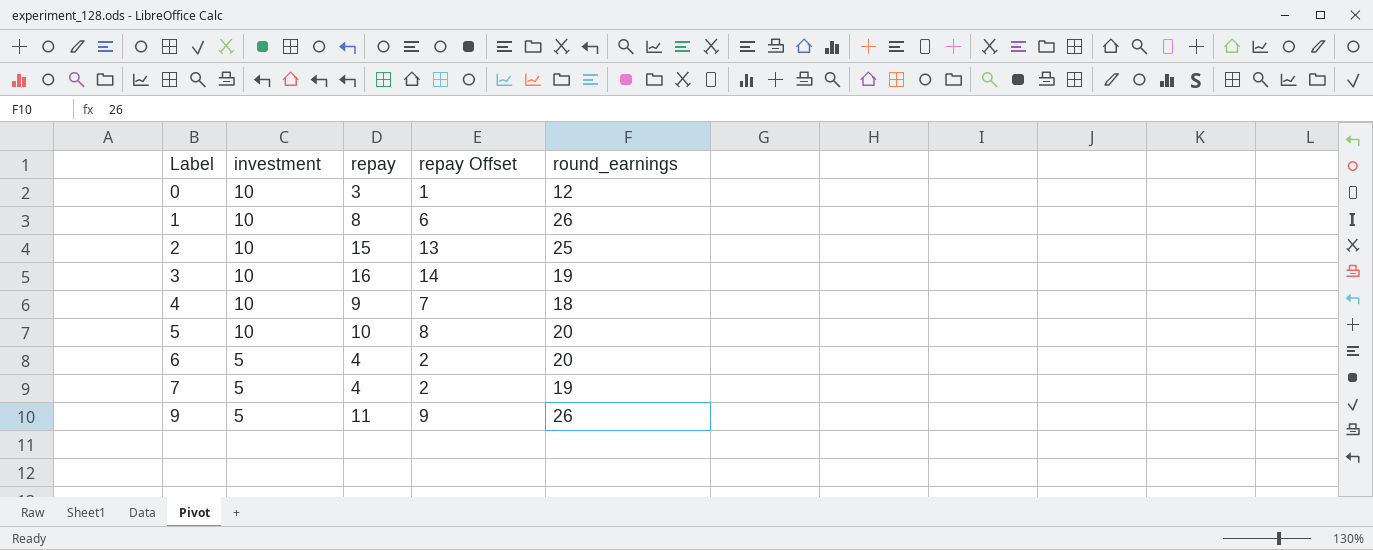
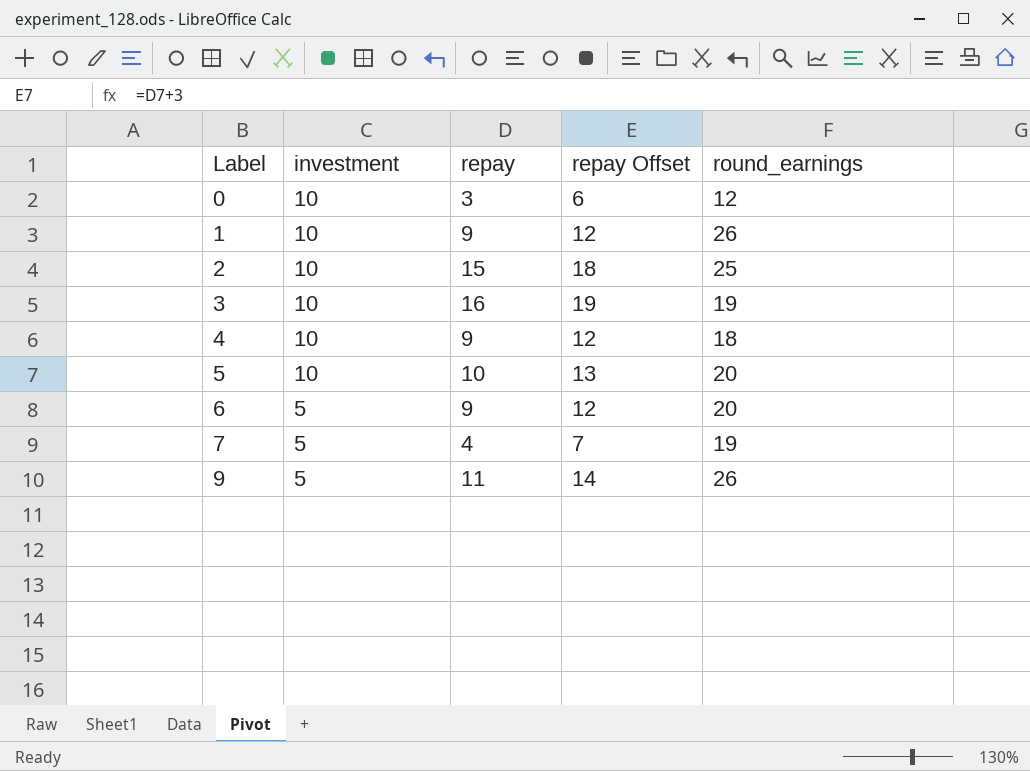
column repay Offset | formula: [repay] - 2 -> [repay] + 3
1 | repay: 8 -> 9
6 | repay: 4 -> 9

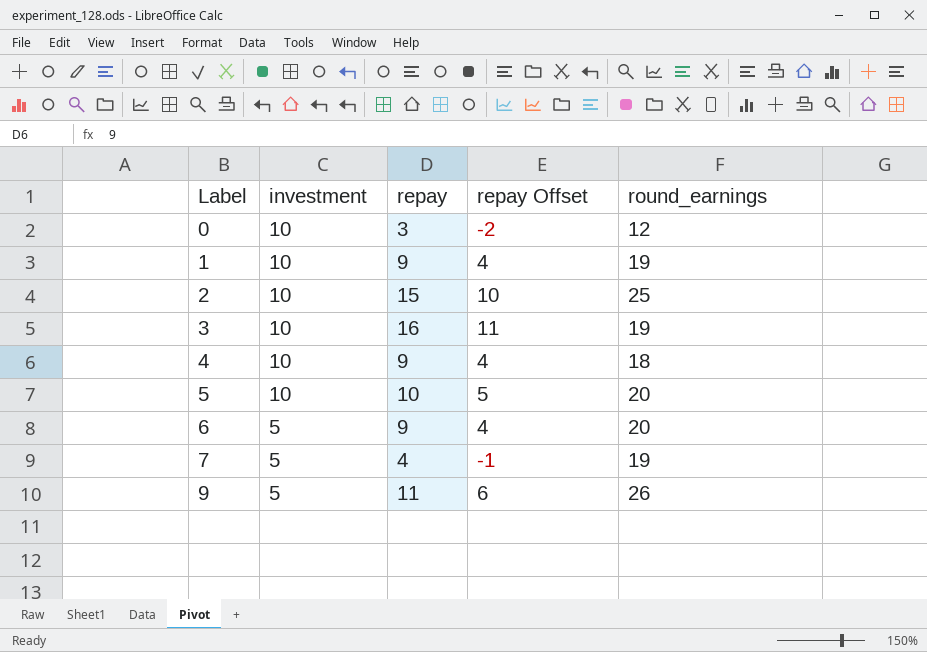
column repay Offset | formula: [repay] + 3 -> [repay] - 5
1 | round_earnings: 26 -> 19

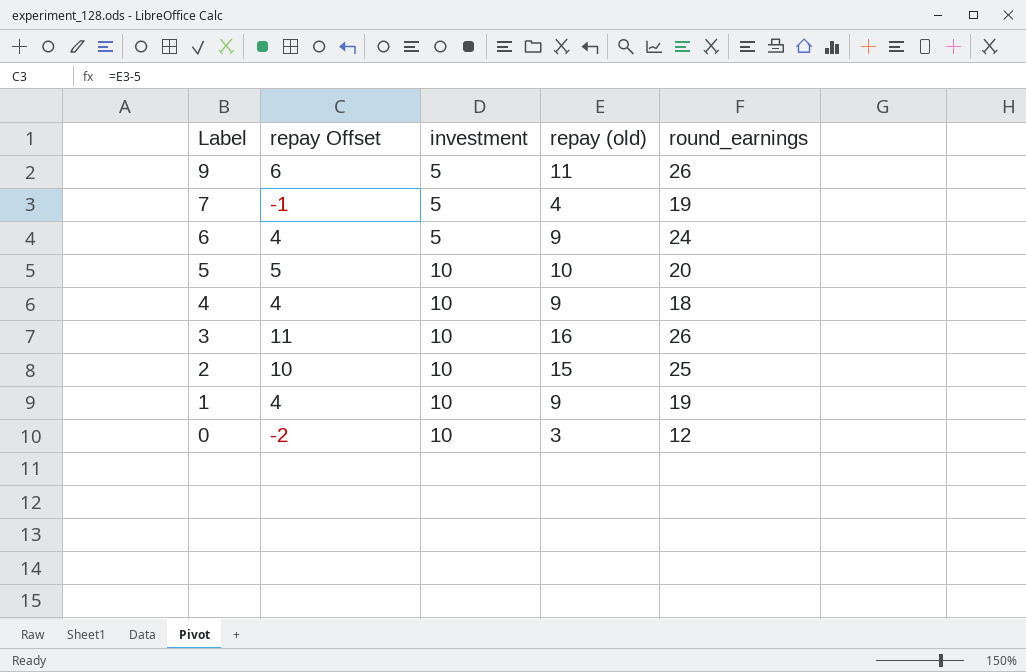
row order: Label ascending -> Label descending
column repay Offset | position: 4 -> 2
column name: repay -> repay (old)
6 | round_earnings: 20 -> 24
3 | round_earnings: 19 -> 26

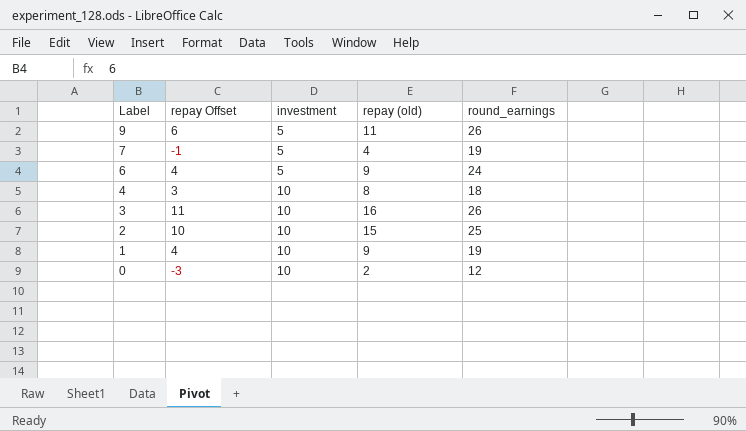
row 5: 5 | 10 | 10 | 20 -> none
4 | repay Offset: 4 -> 3
4 | repay (old): 9 -> 8
0 | repay Offset: -2 -> -3
0 | repay (old): 3 -> 2

